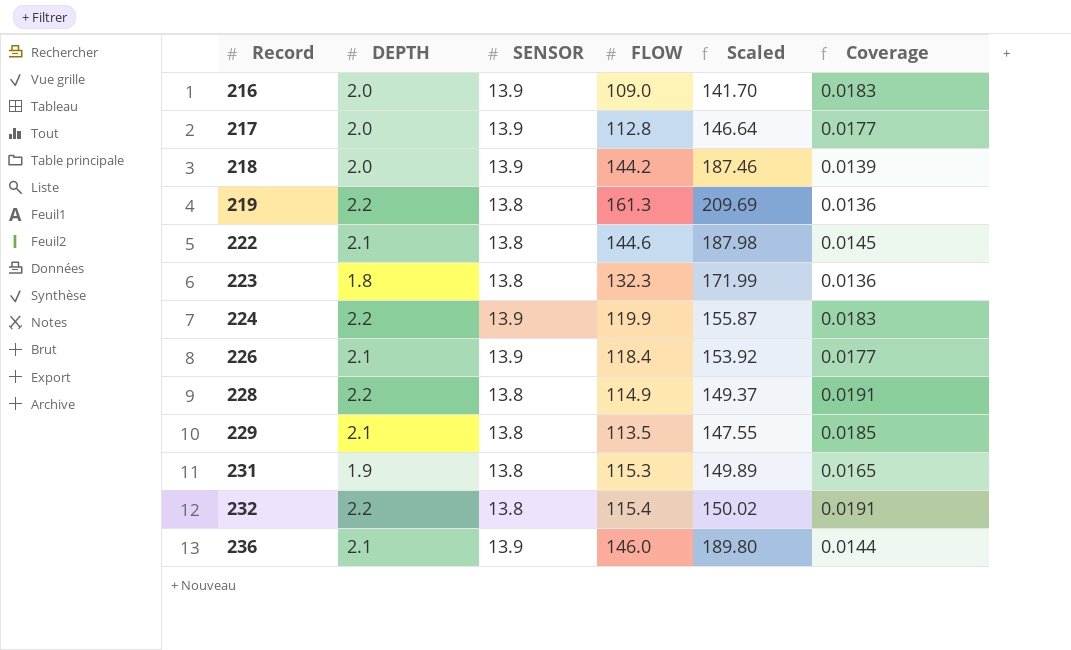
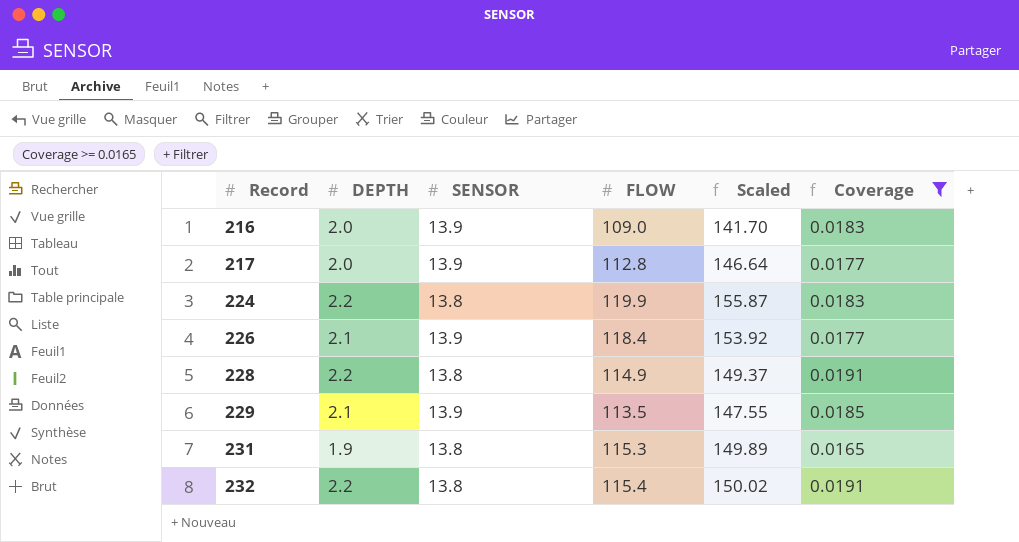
filter: none -> Coverage >= 0.0165
224 | SENSOR: 13.9 -> 13.8
229 | SENSOR: 13.8 -> 13.9

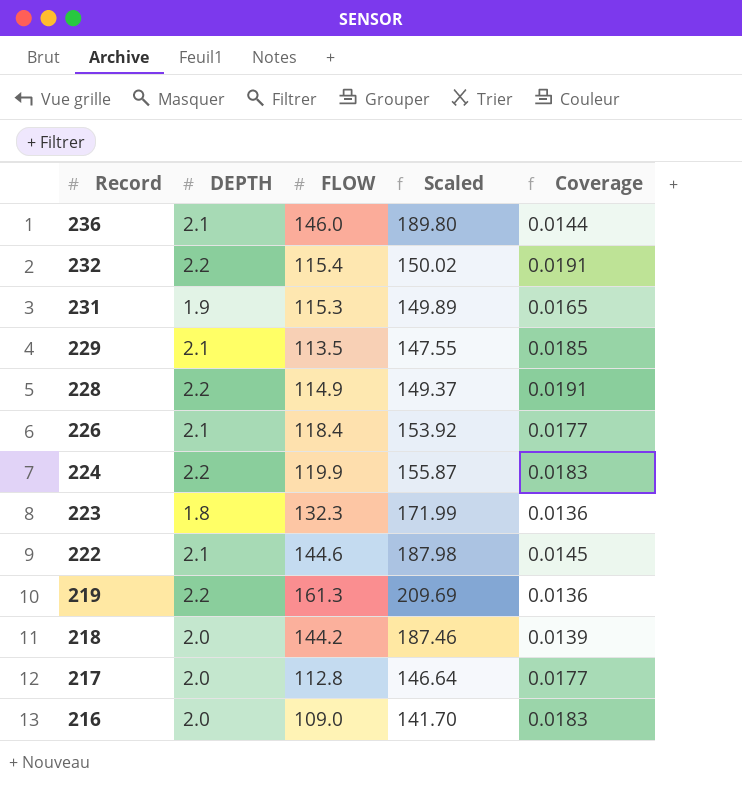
filter: Coverage >= 0.0165 -> none
row order: Record ascending -> Record descending
column SENSOR | position: 3 -> none

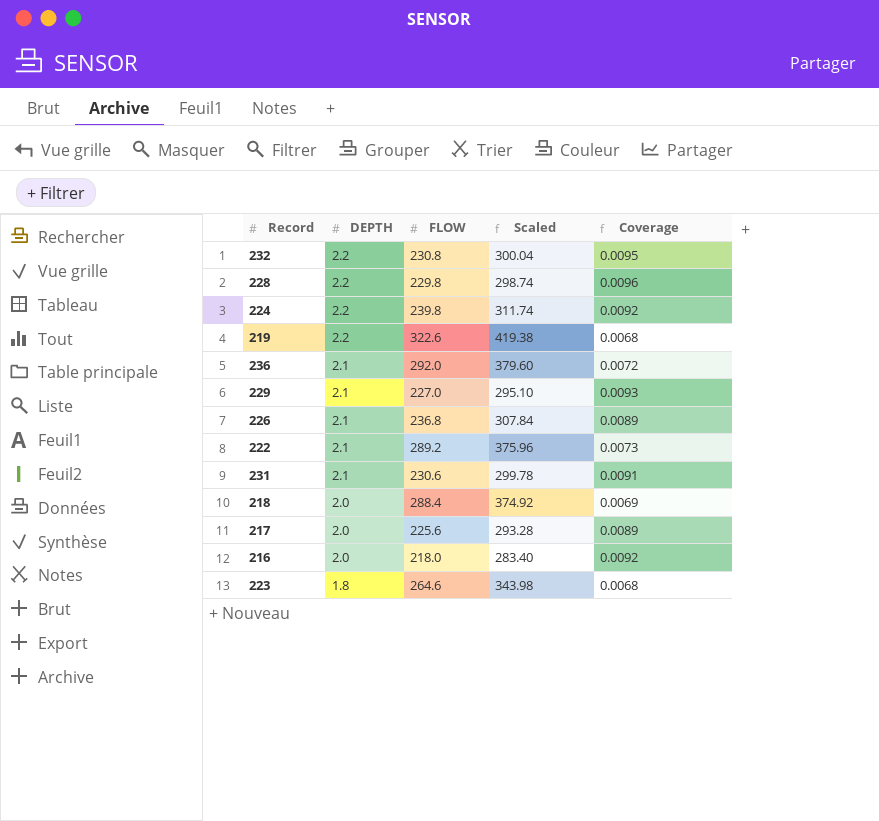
row order: Record descending -> DEPTH descending
232 | FLOW: 115.4 -> 230.8
232 | Scaled: 150.02 -> 300.04
232 | Coverage: 0.0191 -> 0.0095
228 | FLOW: 114.9 -> 229.8
228 | Scaled: 149.37 -> 298.74
228 | Coverage: 0.0191 -> 0.0096
224 | FLOW: 119.9 -> 239.8
224 | Scaled: 155.87 -> 311.74
224 | Coverage: 0.0183 -> 0.0092
219 | FLOW: 161.3 -> 322.6
219 | Scaled: 209.69 -> 419.38
219 | Coverage: 0.0136 -> 0.0068
236 | FLOW: 146.0 -> 292.0
236 | Scaled: 189.80 -> 379.60
236 | Coverage: 0.0144 -> 0.0072
229 | FLOW: 113.5 -> 227.0
229 | Scaled: 147.55 -> 295.10
229 | Coverage: 0.0185 -> 0.0093
226 | FLOW: 118.4 -> 236.8
226 | Scaled: 153.92 -> 307.84
226 | Coverage: 0.0177 -> 0.0089
222 | FLOW: 144.6 -> 289.2
222 | Scaled: 187.98 -> 375.96
222 | Coverage: 0.0145 -> 0.0073
231 | DEPTH: 1.9 -> 2.1
231 | FLOW: 115.3 -> 230.6
231 | Scaled: 149.89 -> 299.78
231 | Coverage: 0.0165 -> 0.0091
218 | FLOW: 144.2 -> 288.4
218 | Scaled: 187.46 -> 374.92
218 | Coverage: 0.0139 -> 0.0069
217 | FLOW: 112.8 -> 225.6
217 | Scaled: 146.64 -> 293.28
217 | Coverage: 0.0177 -> 0.0089
216 | FLOW: 109.0 -> 218.0
216 | Scaled: 141.70 -> 283.40
216 | Coverage: 0.0183 -> 0.0092
223 | FLOW: 132.3 -> 264.6
223 | Scaled: 171.99 -> 343.98
223 | Coverage: 0.0136 -> 0.0068

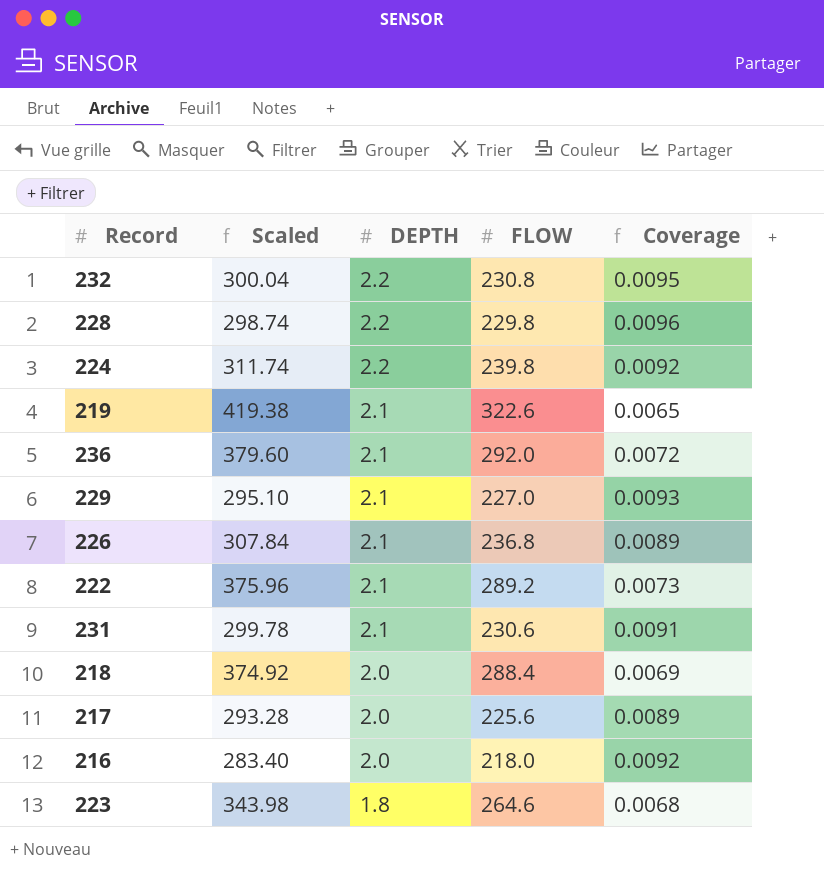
column Scaled | position: 4 -> 2
219 | DEPTH: 2.2 -> 2.1
219 | Coverage: 0.0068 -> 0.0065

